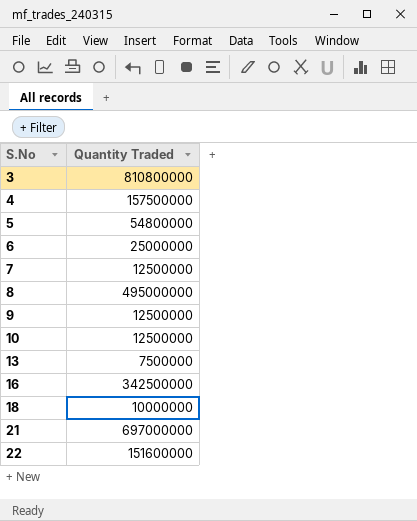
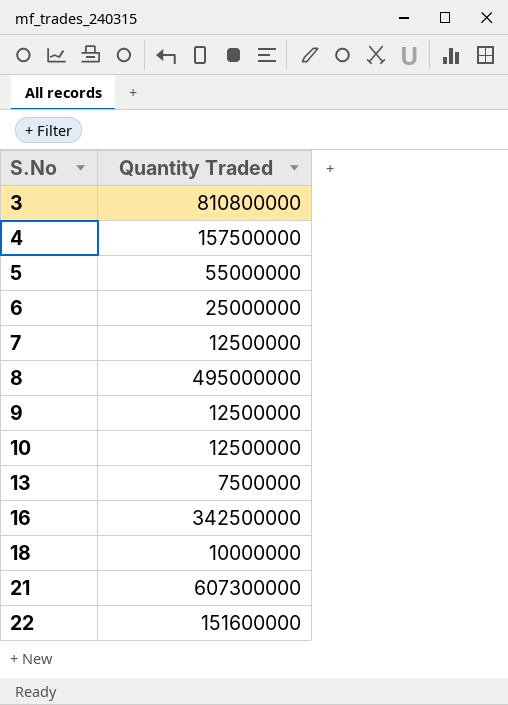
5 | Quantity Traded: 54800000 -> 55000000
21 | Quantity Traded: 697000000 -> 607300000

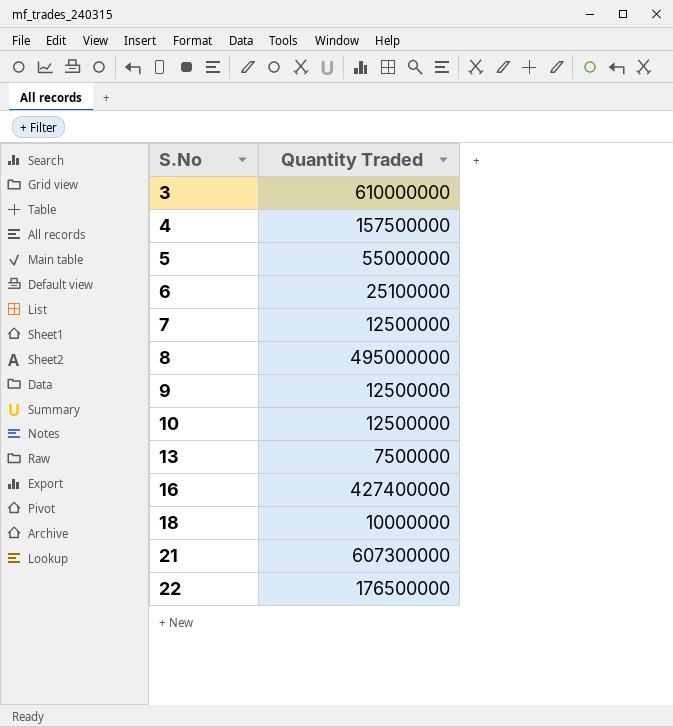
3 | Quantity Traded: 810800000 -> 610000000
6 | Quantity Traded: 25000000 -> 25100000
16 | Quantity Traded: 342500000 -> 427400000
22 | Quantity Traded: 151600000 -> 176500000

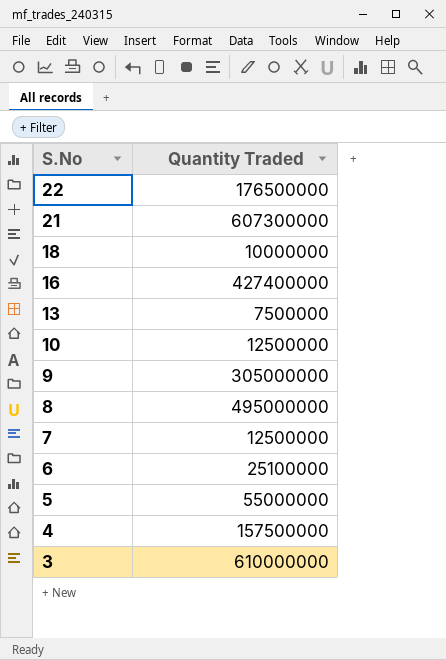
row order: S.No ascending -> S.No descending
9 | Quantity Traded: 12500000 -> 305000000

